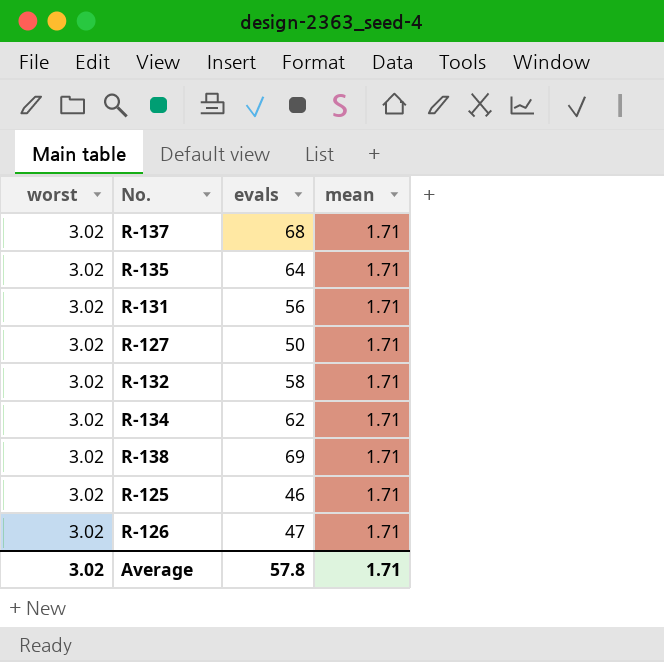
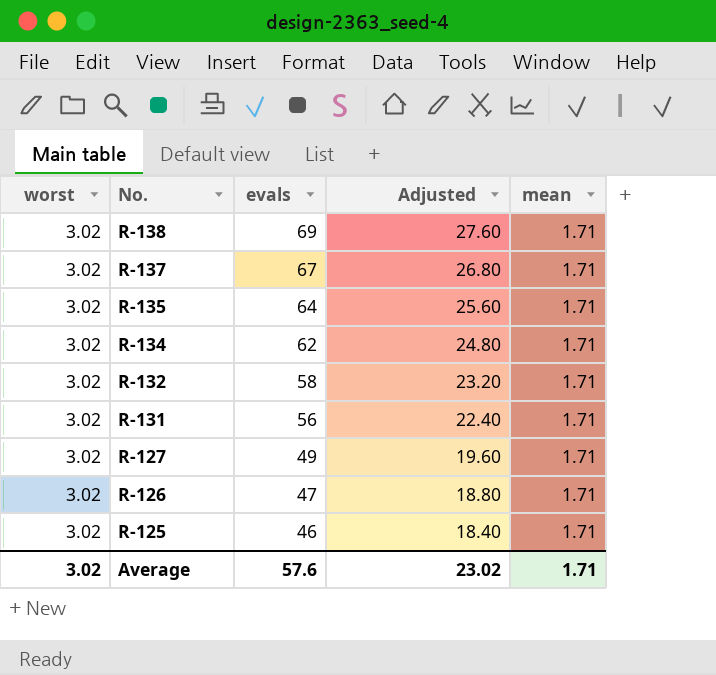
row order: none -> No. descending
column Adjusted | formula: none -> [evals] * 0.4
R-137 | evals: 68 -> 67
R-127 | evals: 50 -> 49
Average | evals: 57.8 -> 57.6

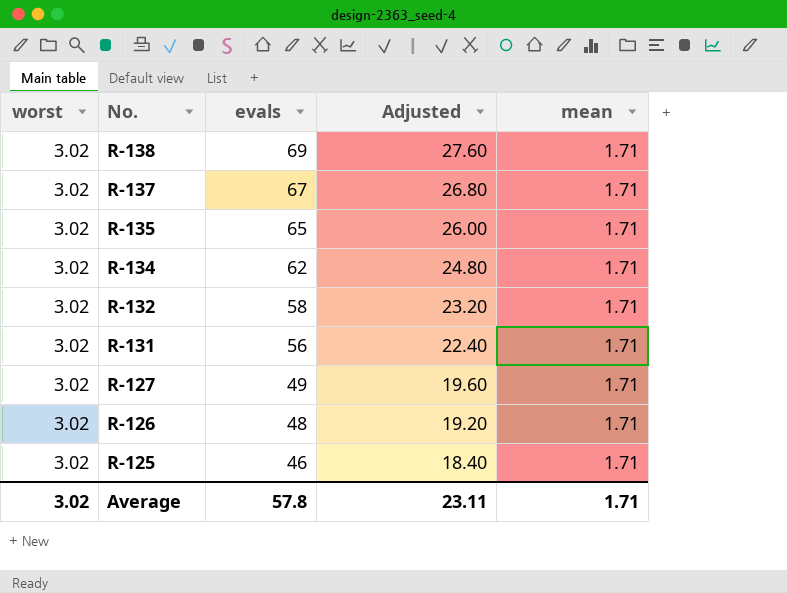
R-135 | evals: 64 -> 65
R-135 | Adjusted: 25.60 -> 26.00
R-126 | evals: 47 -> 48
R-126 | Adjusted: 18.80 -> 19.20
Average | evals: 57.6 -> 57.8
Average | Adjusted: 23.02 -> 23.11

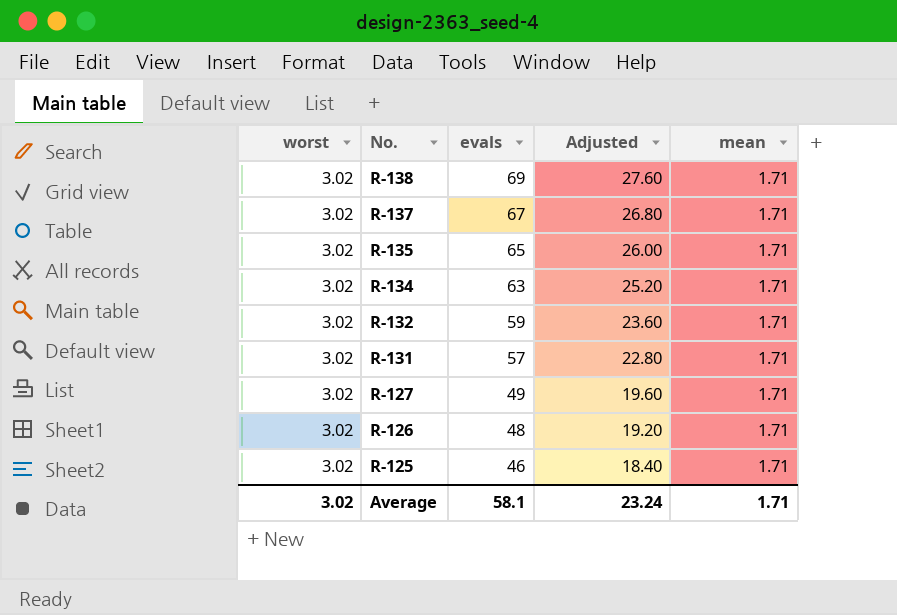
R-134 | evals: 62 -> 63
R-134 | Adjusted: 24.80 -> 25.20
R-132 | evals: 58 -> 59
R-132 | Adjusted: 23.20 -> 23.60
R-131 | evals: 56 -> 57
R-131 | Adjusted: 22.40 -> 22.80
Average | evals: 57.8 -> 58.1
Average | Adjusted: 23.11 -> 23.24

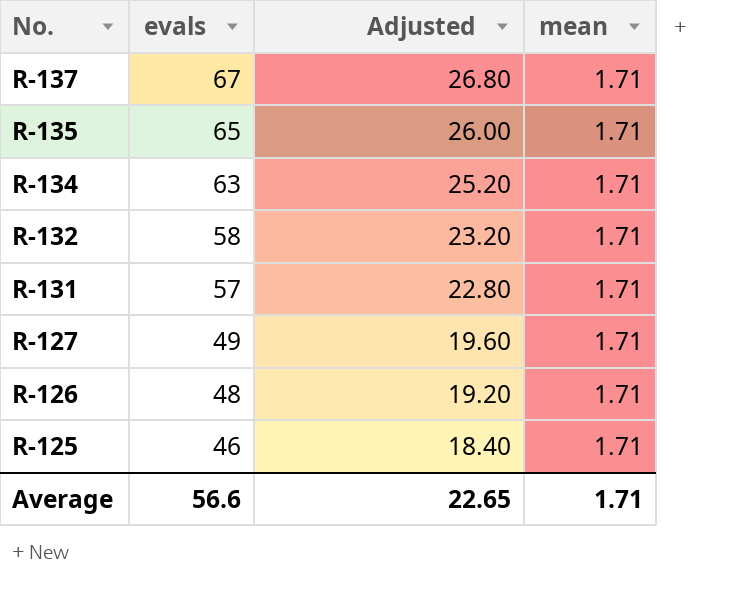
column worst | position: 1 -> none
row R-138: 3.02 | 69 | 27.60 | 1.71 -> none
R-132 | evals: 59 -> 58
R-132 | Adjusted: 23.60 -> 23.20
Average | evals: 58.1 -> 56.6
Average | Adjusted: 23.24 -> 22.65

